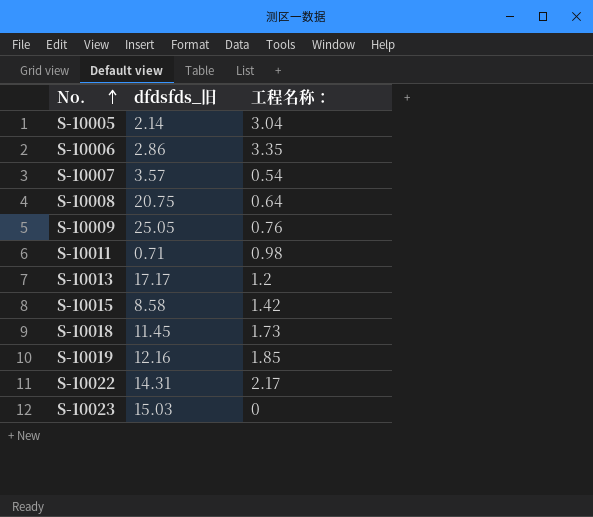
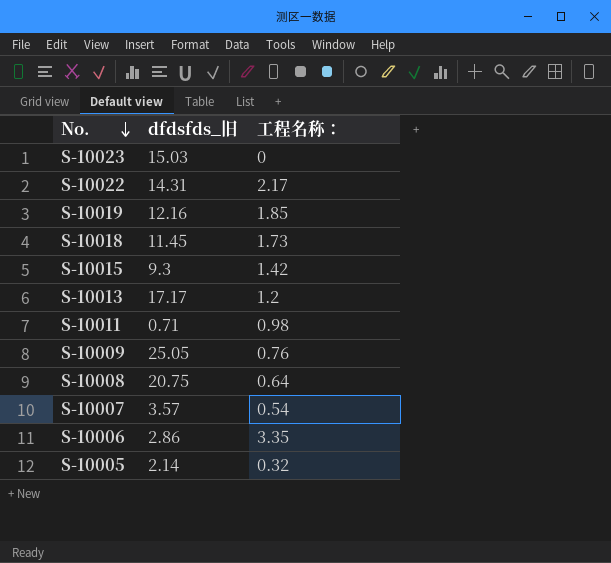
row order: No. ascending -> No. descending
S-10015 | dfdsfds_旧: 8.58 -> 9.3
S-10005 | 工程名称：: 3.04 -> 0.32

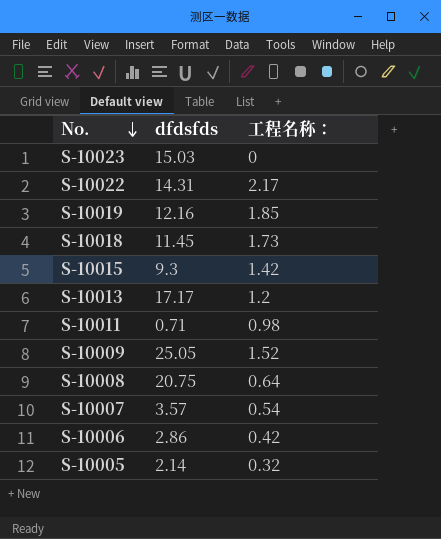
column name: dfdsfds_旧 -> dfdsfds
S-10009 | 工程名称：: 0.76 -> 1.52
S-10006 | 工程名称：: 3.35 -> 0.42

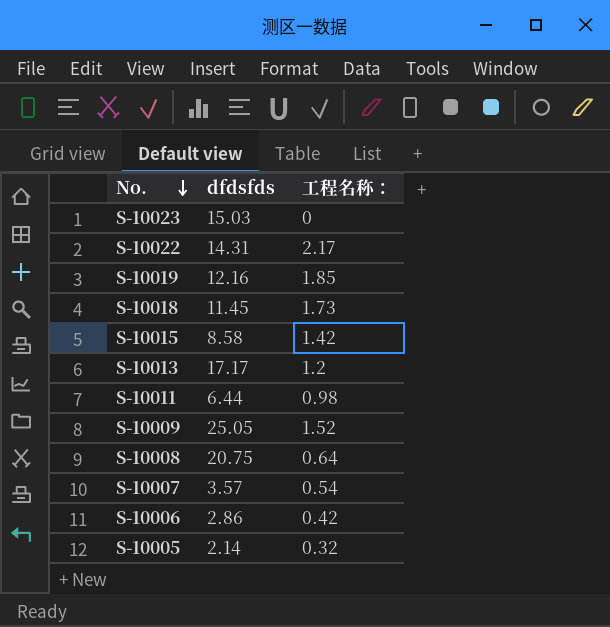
S-10015 | dfdsfds: 9.3 -> 8.58
S-10011 | dfdsfds: 0.71 -> 6.44

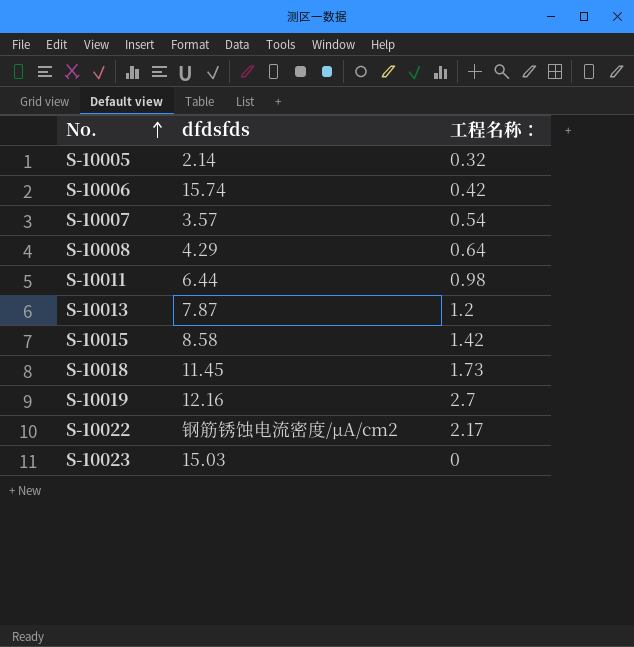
row order: No. descending -> No. ascending
row S-10009: 25.05 | 1.52 -> none
S-10006 | dfdsfds: 2.86 -> 15.74
S-10008 | dfdsfds: 20.75 -> 4.29
S-10013 | dfdsfds: 17.17 -> 7.87
S-10019 | 工程名称：: 1.85 -> 2.7
S-10022 | dfdsfds: 14.31 -> 钢筋锈蚀电流密度/μA/cm2

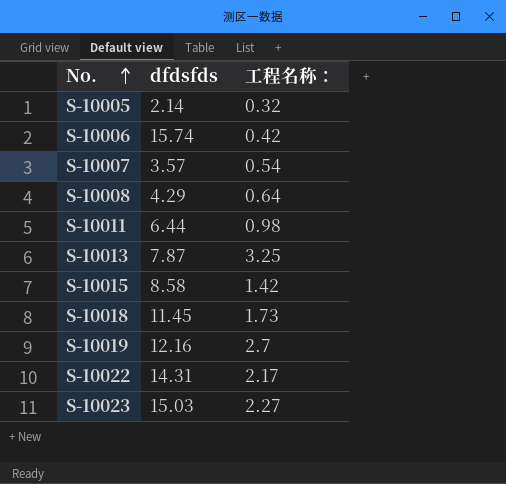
S-10013 | 工程名称：: 1.2 -> 3.25
S-10022 | dfdsfds: 钢筋锈蚀电流密度/μA/cm2 -> 14.31
S-10023 | 工程名称：: 0 -> 2.27

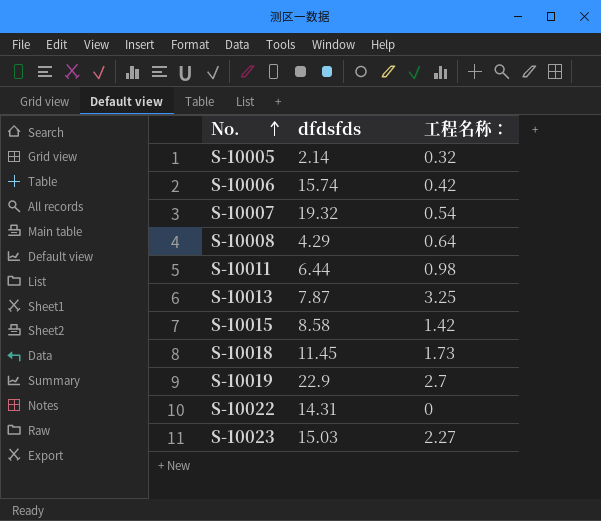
S-10007 | dfdsfds: 3.57 -> 19.32
S-10019 | dfdsfds: 12.16 -> 22.9
S-10022 | 工程名称：: 2.17 -> 0

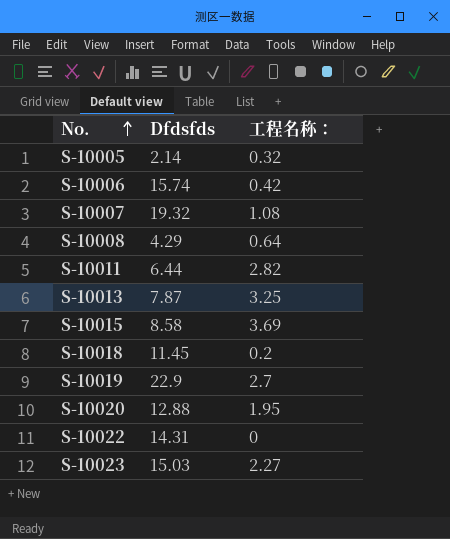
column name: dfdsfds -> Dfdsfds
S-10007 | 工程名称：: 0.54 -> 1.08
S-10011 | 工程名称：: 0.98 -> 2.82
S-10015 | 工程名称：: 1.42 -> 3.69
S-10018 | 工程名称：: 1.73 -> 0.2
row S-10020: none -> 12.88 | 1.95

